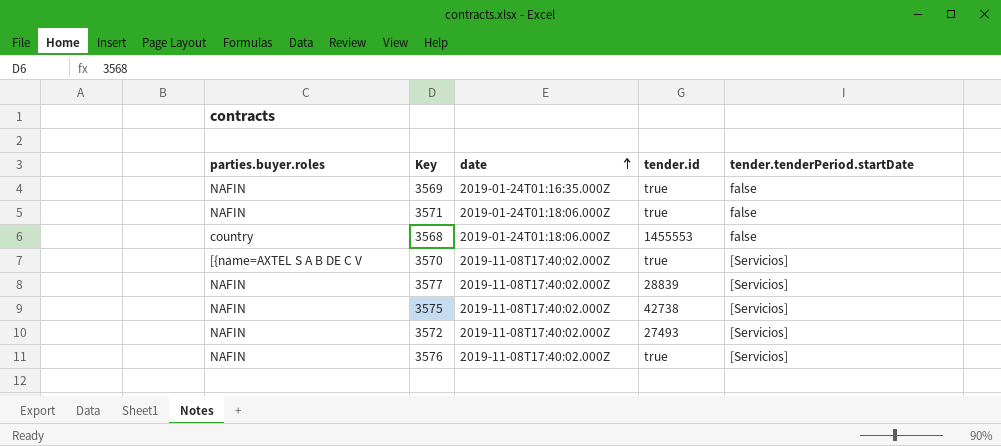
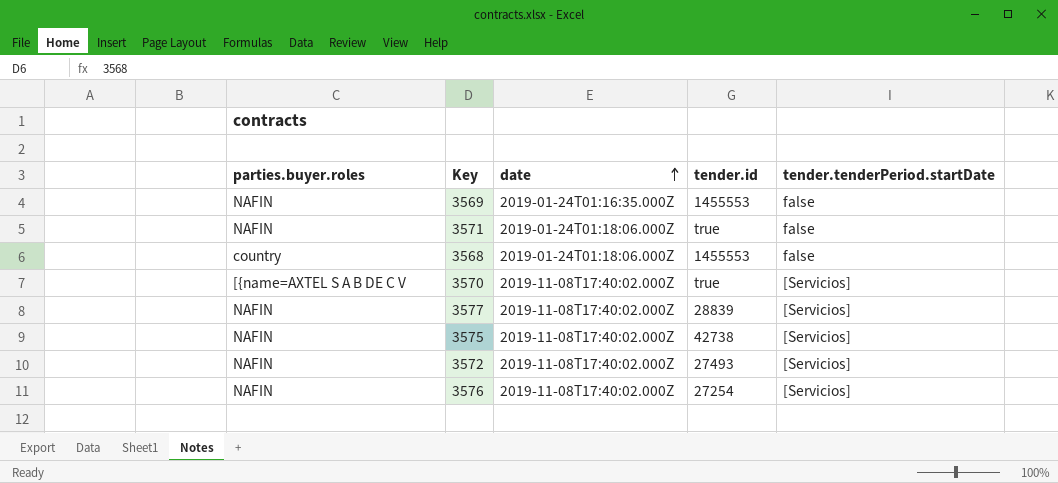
3569 | tender.id: true -> 1455553
3576 | tender.id: true -> 27254

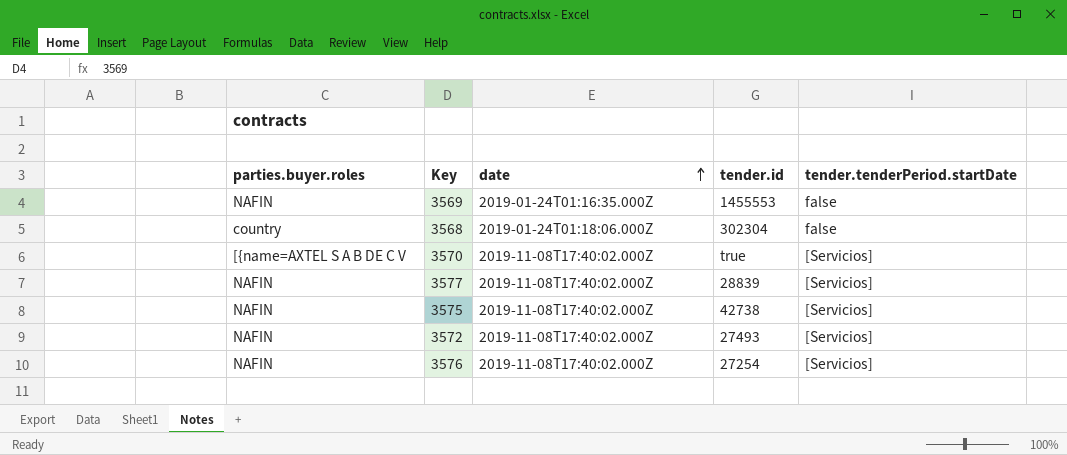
row 3571: NAFIN | 2019-01-24T01:18:06.000Z | true | false -> none
3568 | tender.id: 1455553 -> 302304

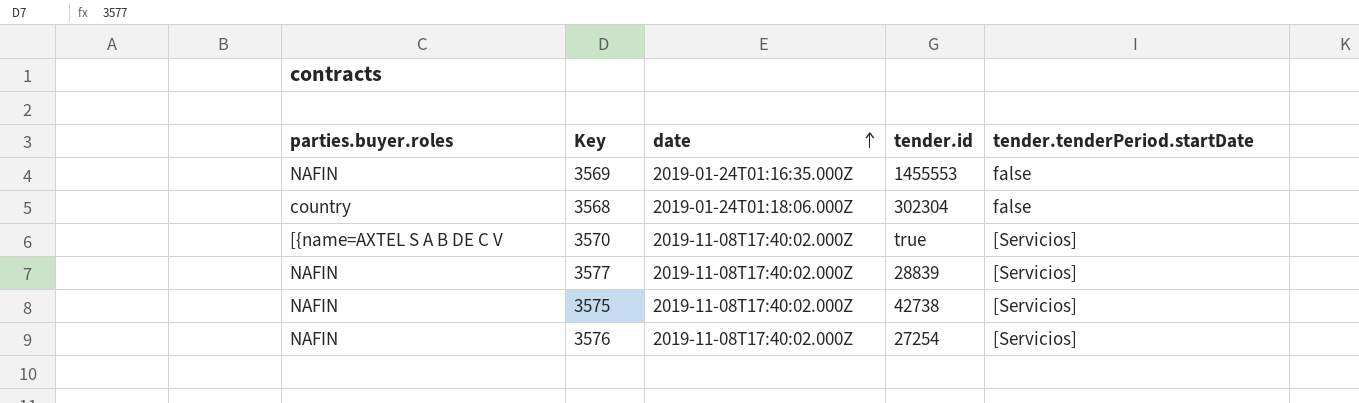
row 3572: NAFIN | 2019-11-08T17:40:02.000Z | 27493 | [Servicios] -> none

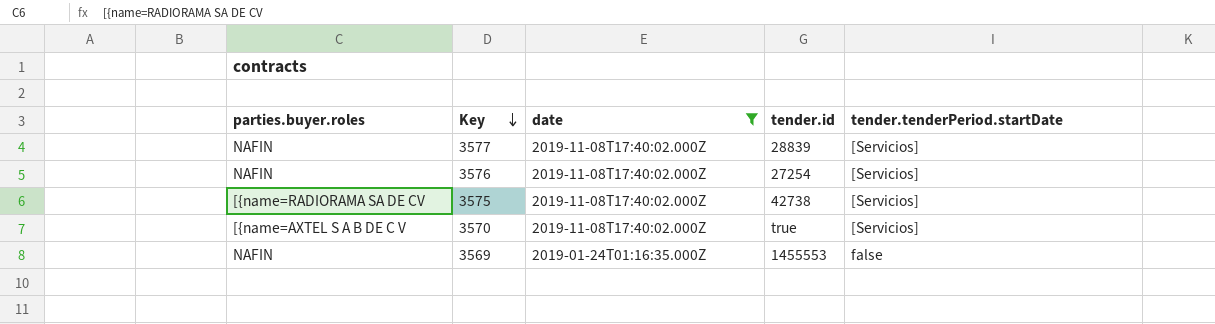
filter: none -> date != 2019-01-24T01:18:06.000Z
row order: date ascending -> Key descending
3575 | parties.buyer.roles: NAFIN -> [{name=RADIORAMA SA DE CV

